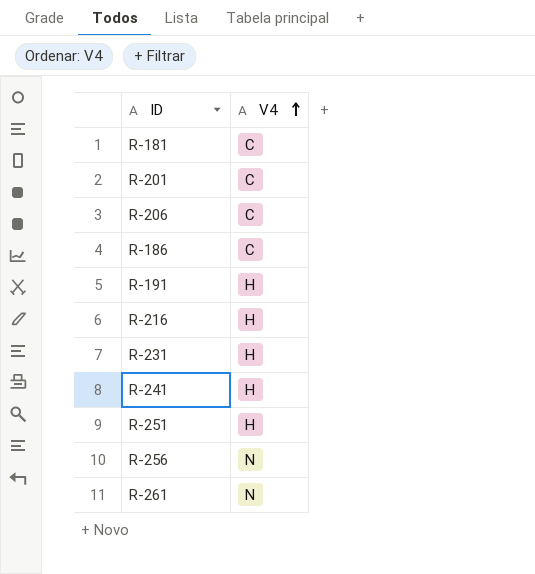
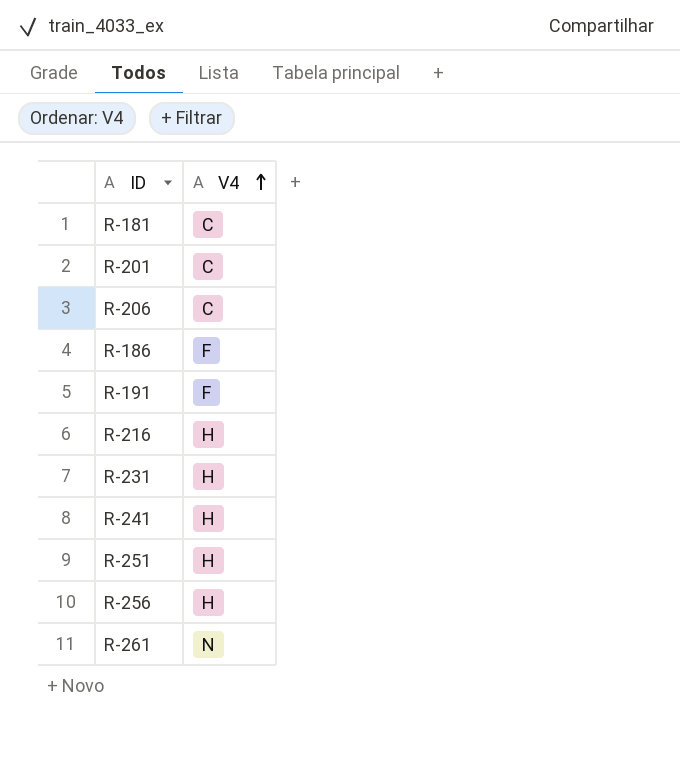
R-186 | V4: C -> F
R-191 | V4: H -> F
R-256 | V4: N -> H

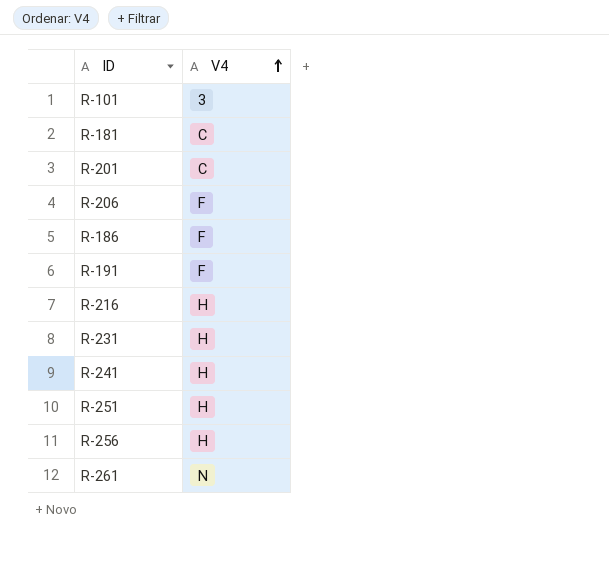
row R-101: none -> 3
R-206 | V4: C -> F

